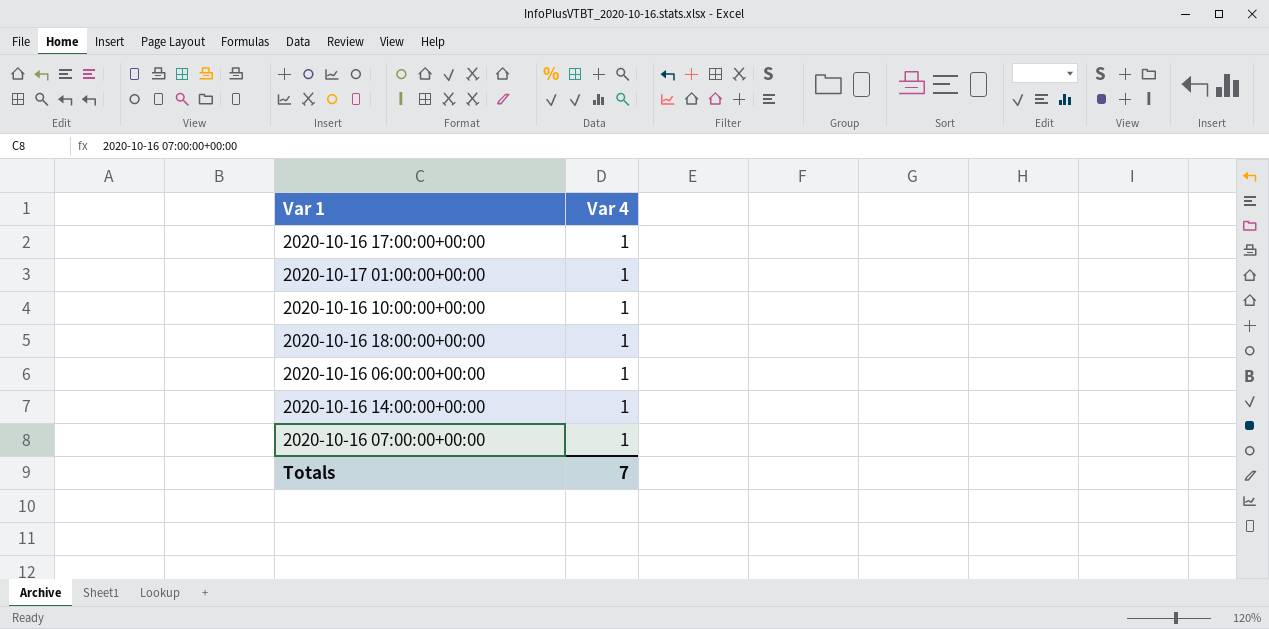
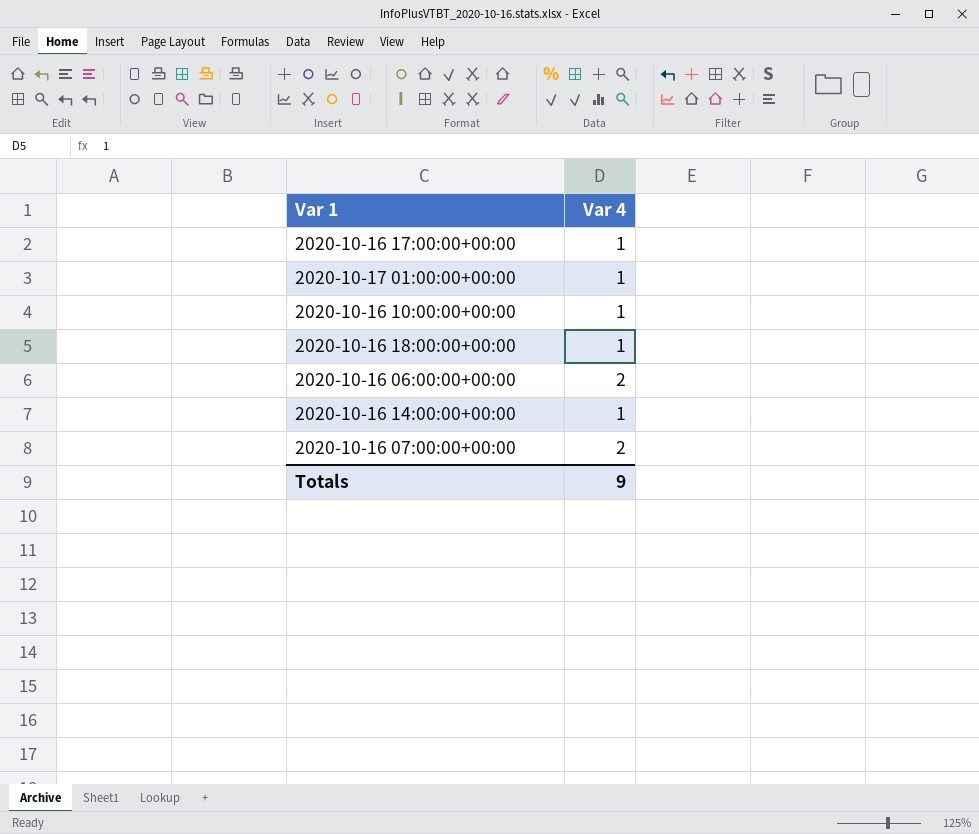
2020-10-16 06:00:00+00:00 | Var 4: 1 -> 2
2020-10-16 07:00:00+00:00 | Var 4: 1 -> 2
Totals | Var 4: 7 -> 9

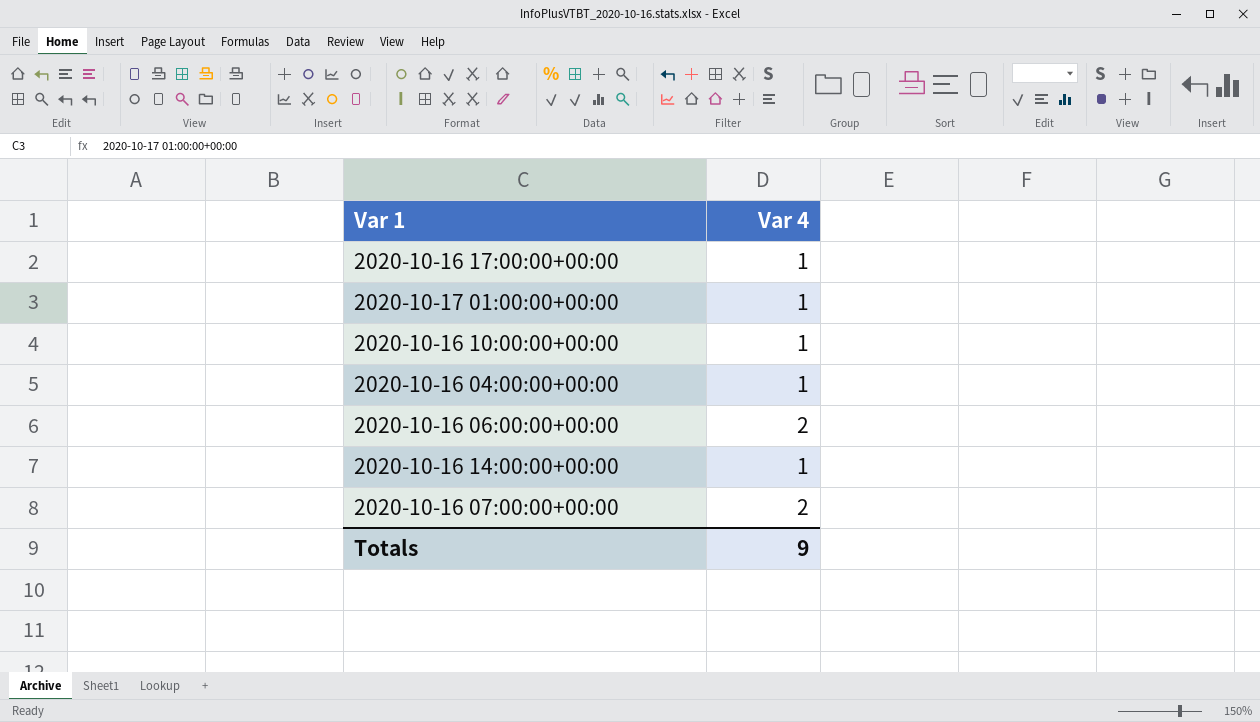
row 2020-10-16 18:00:00+00:00: 1 -> none
row 2020-10-16 04:00:00+00:00: none -> 1

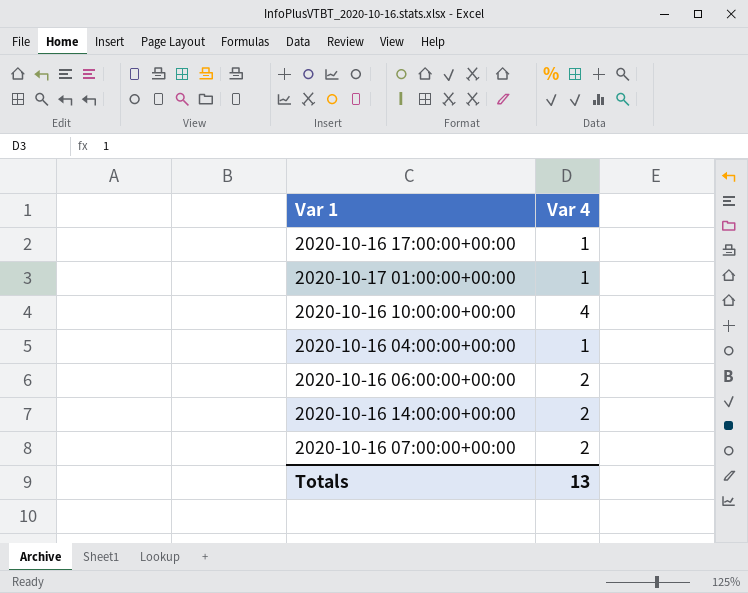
2020-10-16 10:00:00+00:00 | Var 4: 1 -> 4
2020-10-16 14:00:00+00:00 | Var 4: 1 -> 2
Totals | Var 4: 9 -> 13

